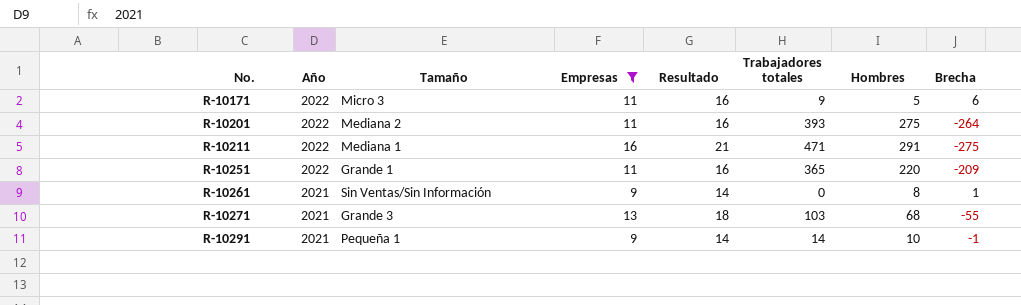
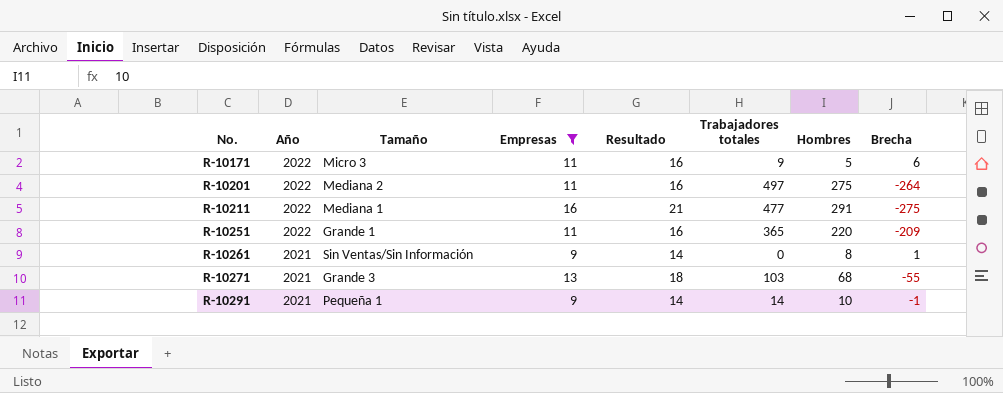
R-10201 | Trabajadores totales: 393 -> 497
R-10211 | Trabajadores totales: 471 -> 477

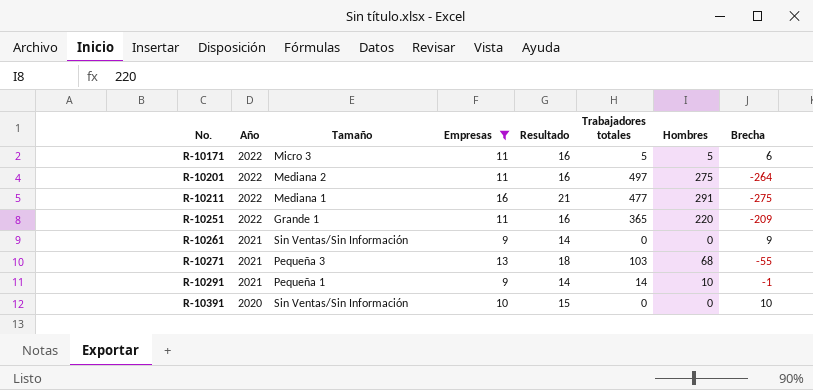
R-10171 | Trabajadores totales: 9 -> 5
R-10261 | Hombres: 8 -> 0
R-10261 | Brecha: 1 -> 9
R-10271 | Tamaño: Grande 3 -> Pequeña 3
row R-10391: none -> 2020 | Sin Ventas/Sin Información | 10 | 15 | 0 | 0 | 10

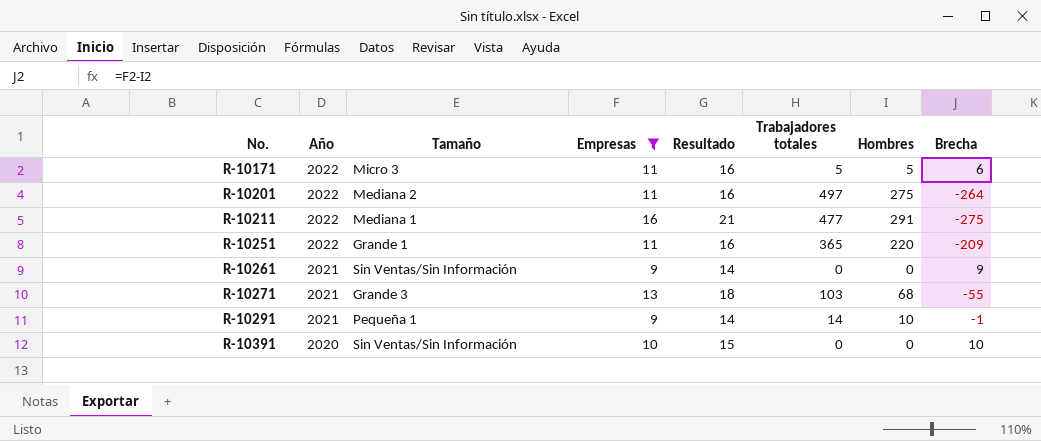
R-10271 | Tamaño: Pequeña 3 -> Grande 3

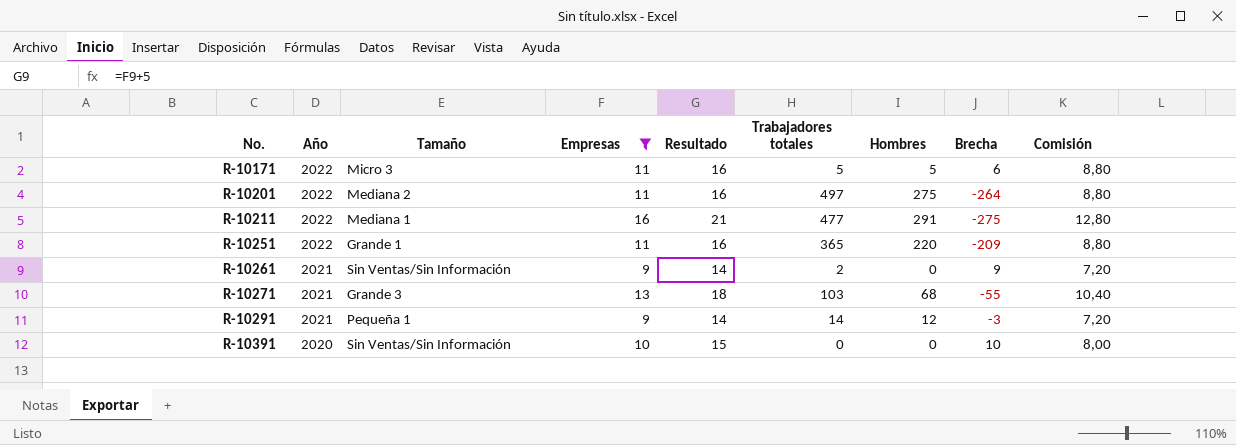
column Comisión | formula: none -> [Empresas] * 0,8
R-10261 | Trabajadores totales: 0 -> 2
R-10291 | Hombres: 10 -> 12
R-10291 | Brecha: -1 -> -3

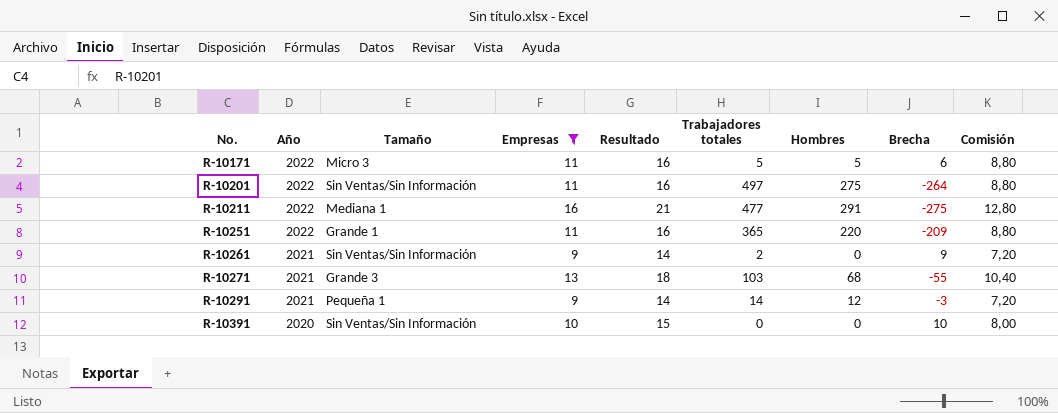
R-10201 | Tamaño: Mediana 2 -> Sin Ventas/Sin Información

